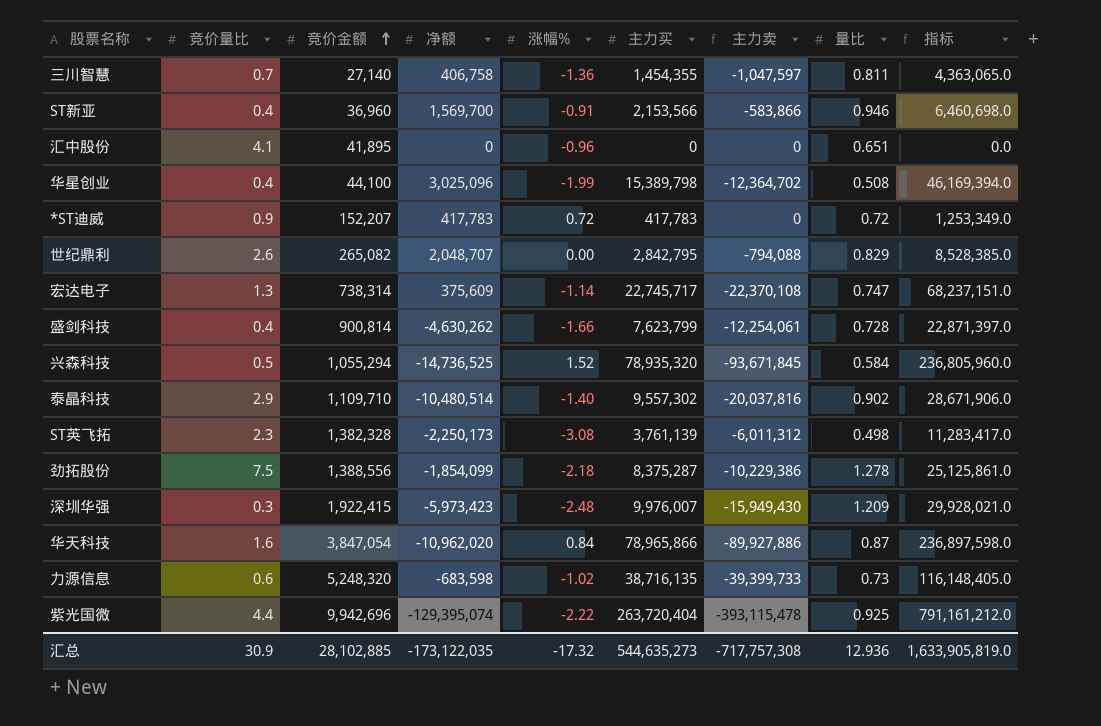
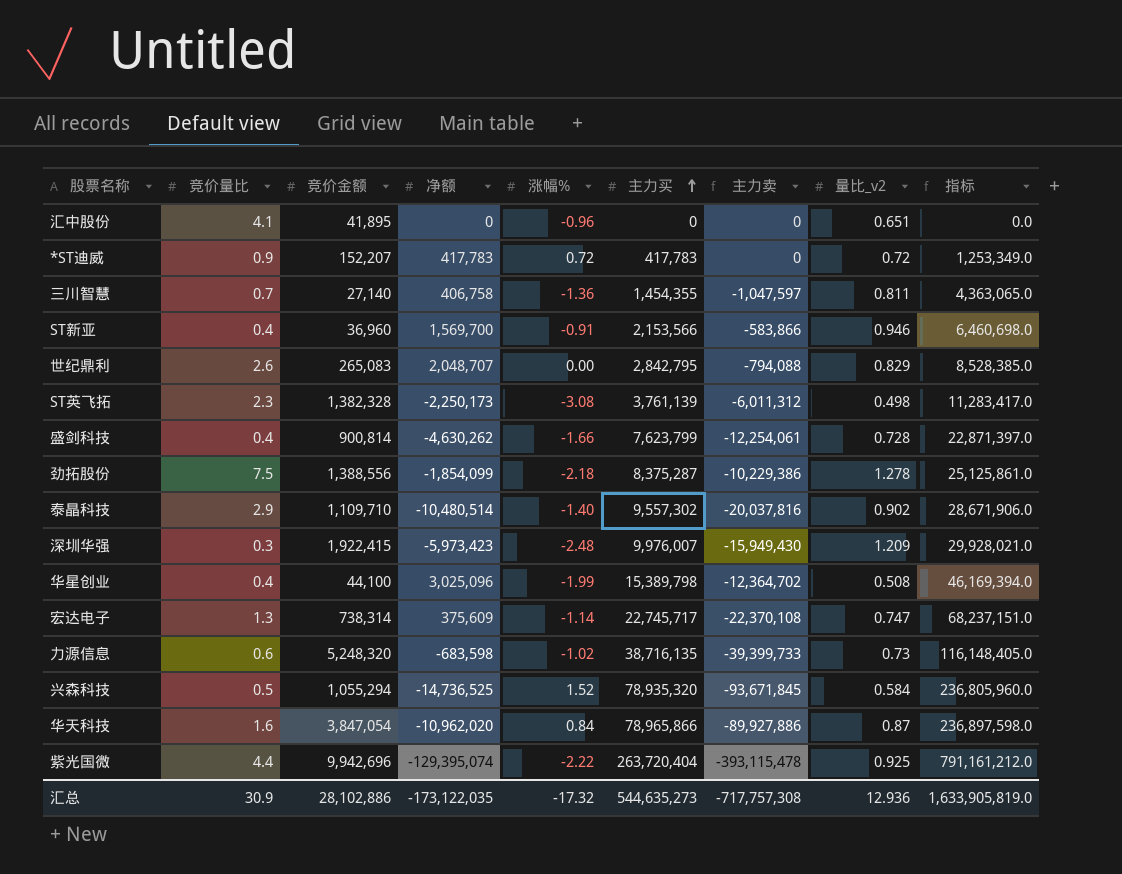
row order: 竞价金额 ascending -> 主力买 ascending
column name: 量比 -> 量比_v2
世纪鼎利 | 竞价金额: 265,082 -> 265,083
汇总 | 竞价金额: 28,102,885 -> 28,102,886

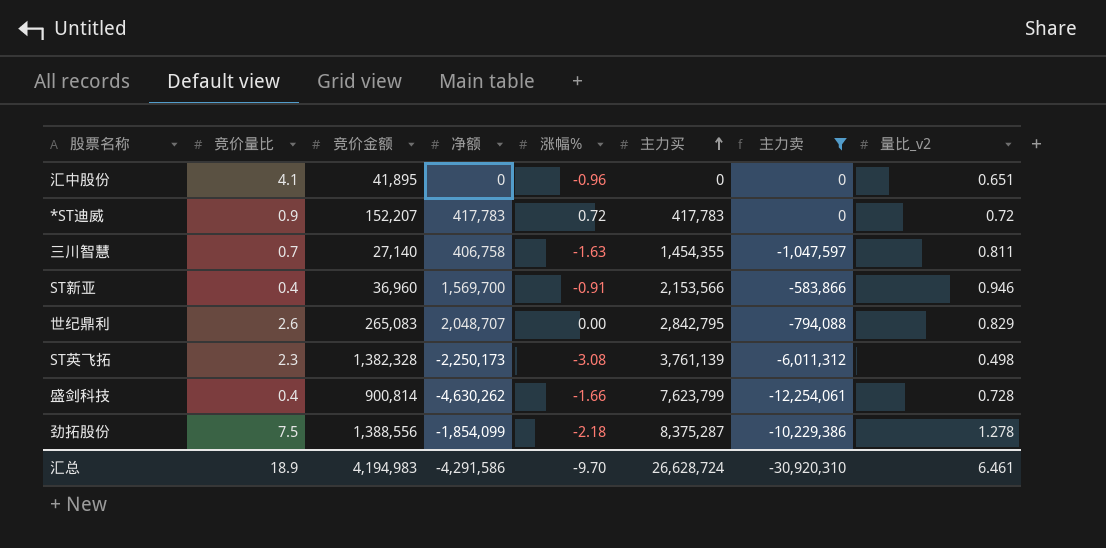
filter: none -> 主力卖 >= -12,254,061
column 指标 | formula: [主力买] * 3 -> none
三川智慧 | 涨幅%: -1.36 -> -1.63
汇总 | 竞价量比: 30.9 -> 18.9
汇总 | 竞价金额: 28,102,886 -> 4,194,983
汇总 | 净额: -173,122,035 -> -4,291,586
汇总 | 涨幅%: -17.32 -> -9.70
汇总 | 主力买: 544,635,273 -> 26,628,724
汇总 | 主力卖: -717,757,308 -> -30,920,310
汇总 | 量比_v2: 12.936 -> 6.461

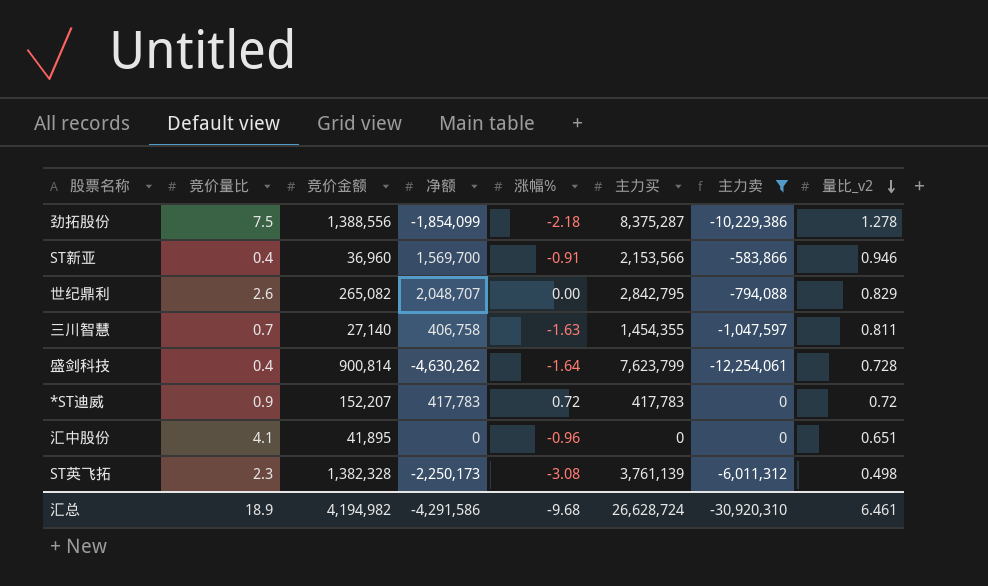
row order: 主力买 ascending -> 量比_v2 descending
世纪鼎利 | 竞价金额: 265,083 -> 265,082
盛剑科技 | 涨幅%: -1.66 -> -1.64
汇总 | 竞价金额: 4,194,983 -> 4,194,982
汇总 | 涨幅%: -9.70 -> -9.68

